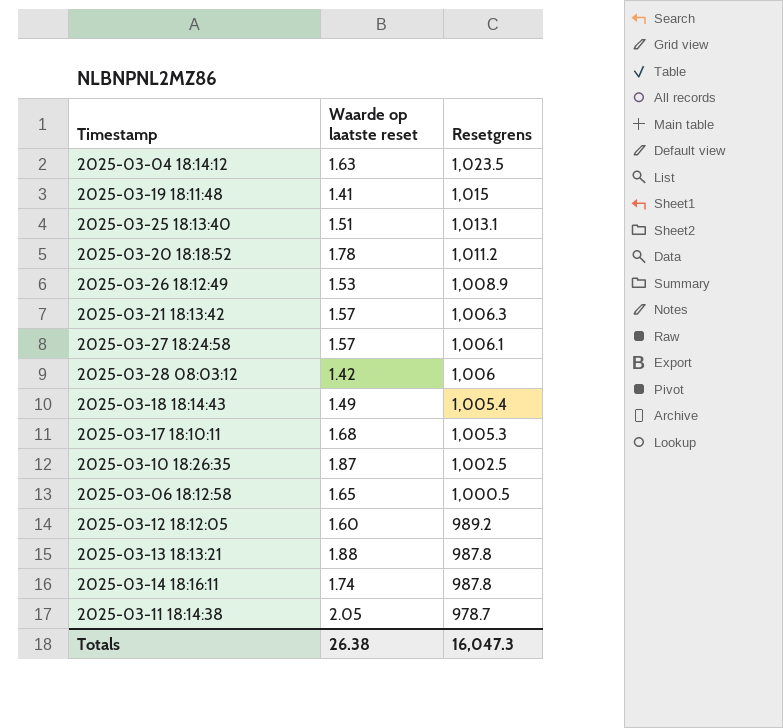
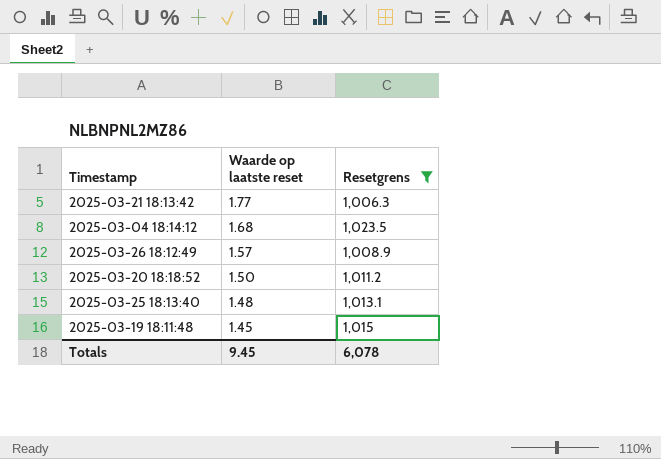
filter: none -> Resetgrens >= 1,006.3
row order: Resetgrens descending -> Waarde op laatste reset descending
2025-03-21 18:13:42 | Waarde op laatste reset: 1.57 -> 1.77
2025-03-04 18:14:12 | Waarde op laatste reset: 1.63 -> 1.68
2025-03-26 18:12:49 | Waarde op laatste reset: 1.53 -> 1.57
2025-03-20 18:18:52 | Waarde op laatste reset: 1.78 -> 1.50
2025-03-25 18:13:40 | Waarde op laatste reset: 1.51 -> 1.48
2025-03-19 18:11:48 | Waarde op laatste reset: 1.41 -> 1.45
Totals | Waarde op laatste reset: 26.38 -> 9.45
Totals | Resetgrens: 16,047.3 -> 6,078

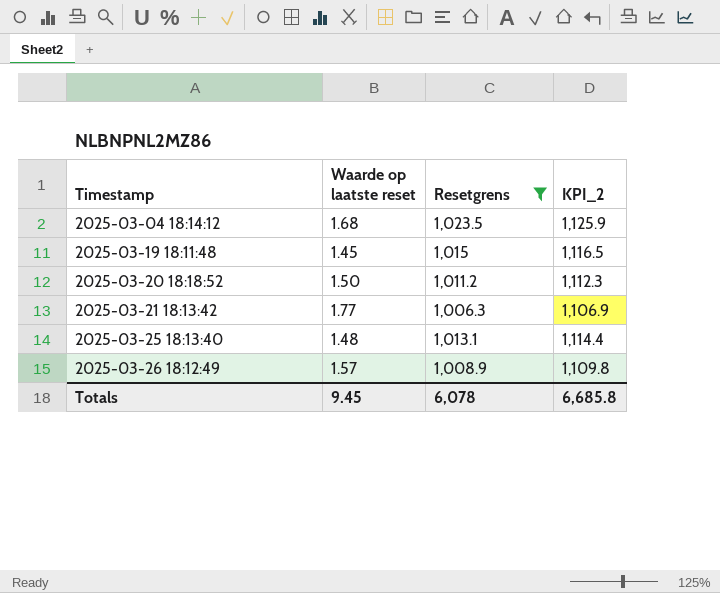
row order: Waarde op laatste reset descending -> Timestamp ascending
column KPI_2 | formula: none -> [Resetgrens] * 1.1

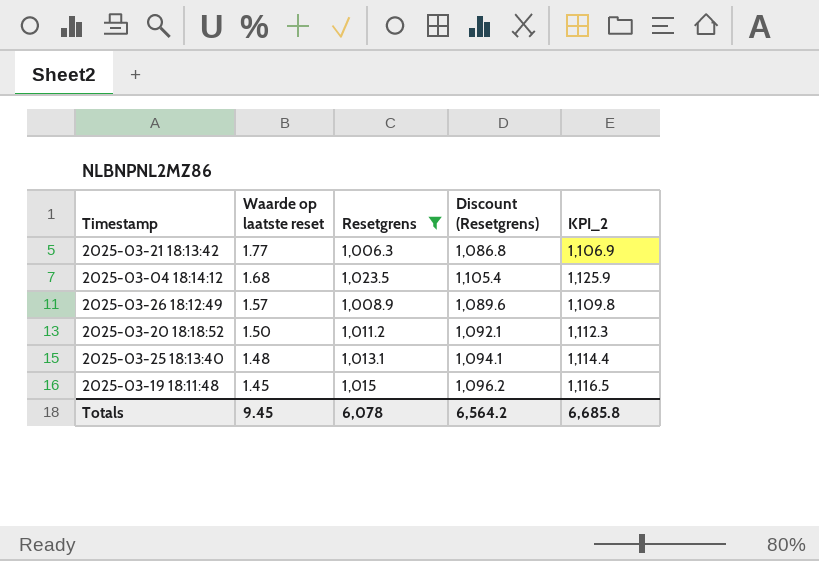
row order: Timestamp ascending -> Waarde op laatste reset descending
column Discount (Resetgrens) | formula: none -> [Resetgrens] * 1.08

